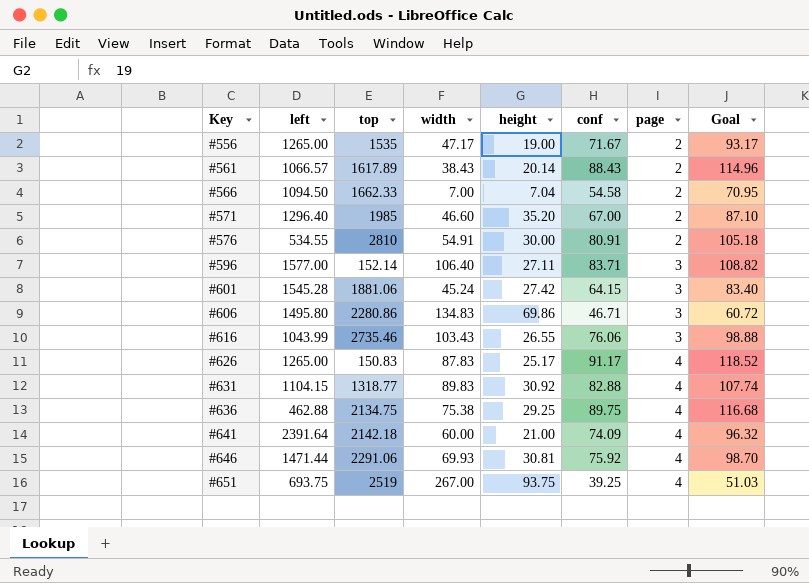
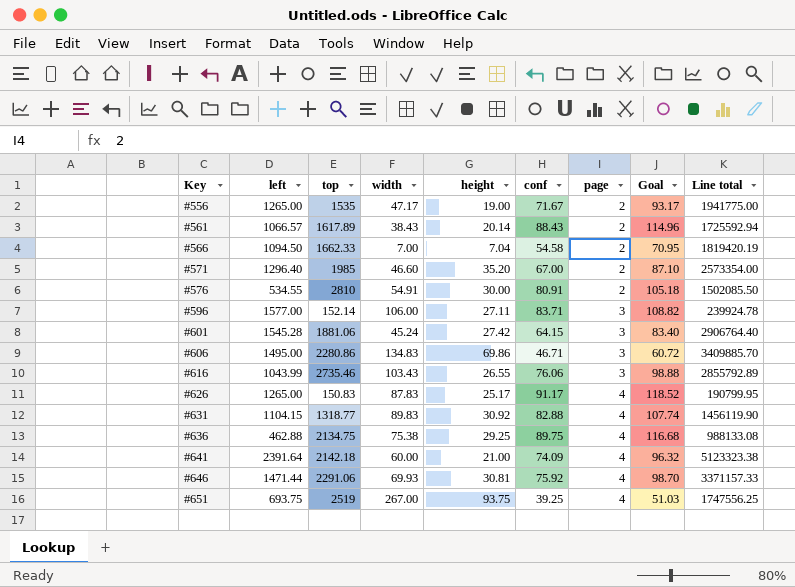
column Line total | formula: none -> [left] * [top]
#596 | width: 106.40 -> 106.00
#606 | left: 1495.80 -> 1495.00

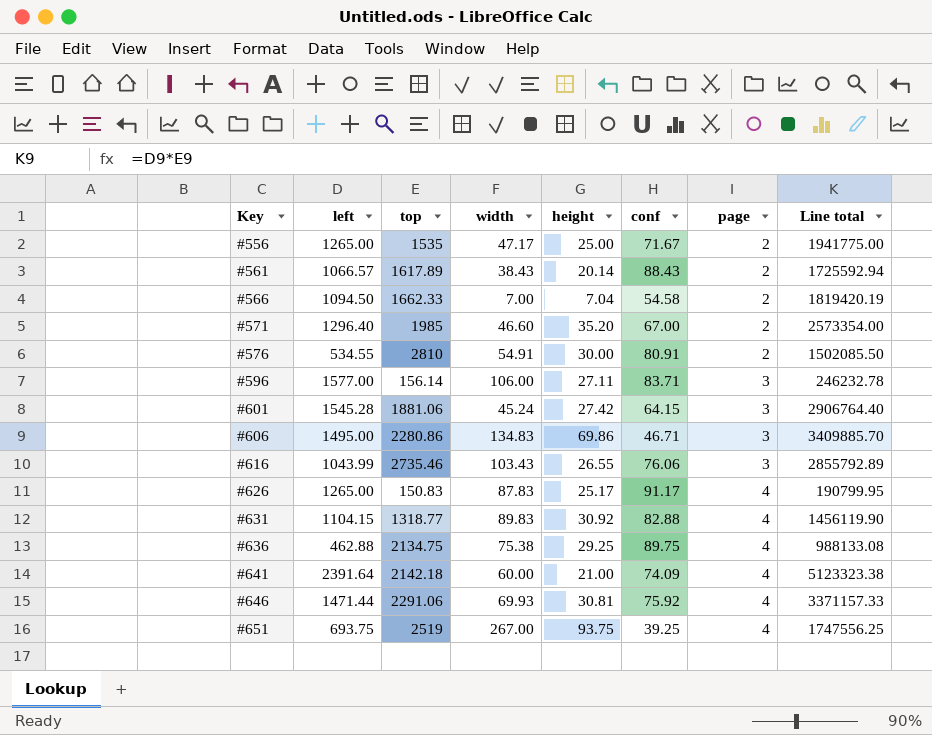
column Goal | formula: [conf] * 1.3 -> none
#556 | height: 19.00 -> 25.00
#596 | top: 152.14 -> 156.14
#596 | Line total: 239924.78 -> 246232.78

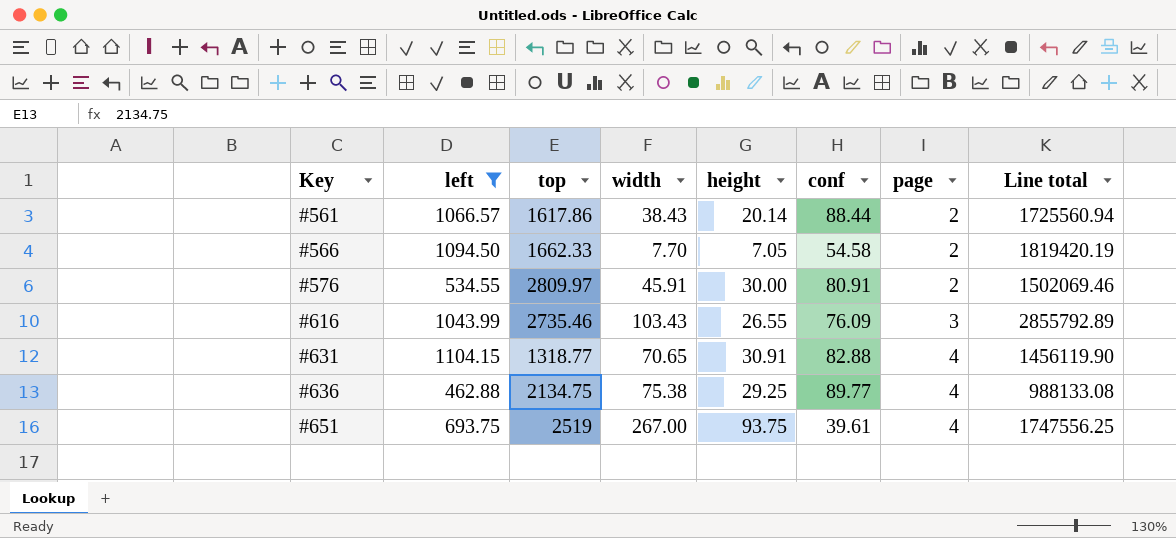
filter: none -> left <= 1104.15
#561 | top: 1617.89 -> 1617.86
#561 | conf: 88.43 -> 88.44
#561 | Line total: 1725592.94 -> 1725560.94
#566 | width: 7.00 -> 7.70
#566 | height: 7.04 -> 7.05
#576 | top: 2810 -> 2809.97
#576 | width: 54.91 -> 45.91
#576 | Line total: 1502085.50 -> 1502069.46
#616 | conf: 76.06 -> 76.09
#631 | width: 89.83 -> 70.65
#631 | height: 30.92 -> 30.91
#636 | conf: 89.75 -> 89.77
#651 | conf: 39.25 -> 39.61

